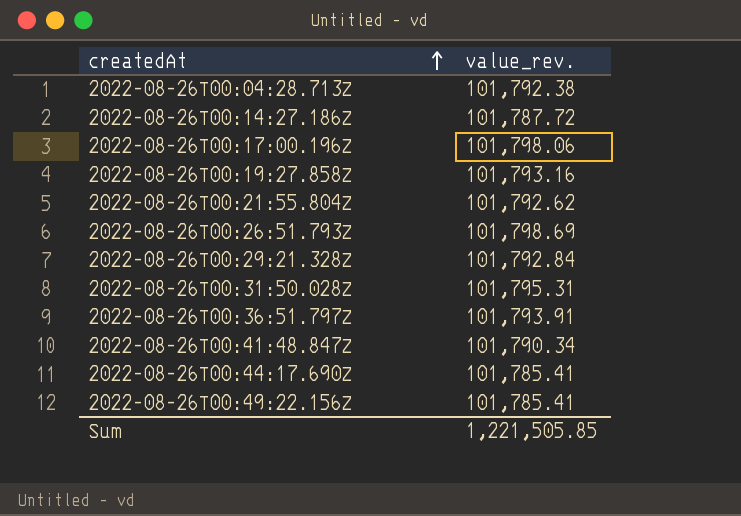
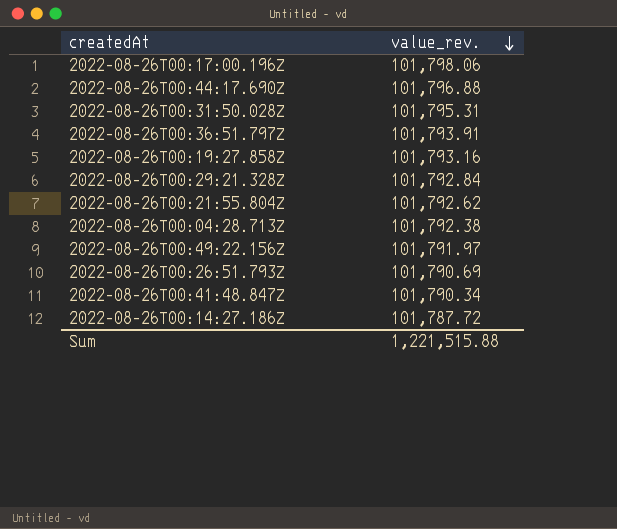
row order: createdAt ascending -> value_rev. descending
2022-08-26T00:44:17.690Z | value_rev.: 101,785.41 -> 101,796.88
2022-08-26T00:49:22.156Z | value_rev.: 101,785.41 -> 101,791.97
2022-08-26T00:26:51.793Z | value_rev.: 101,798.69 -> 101,790.69
Sum | value_rev.: 1,221,505.85 -> 1,221,515.88

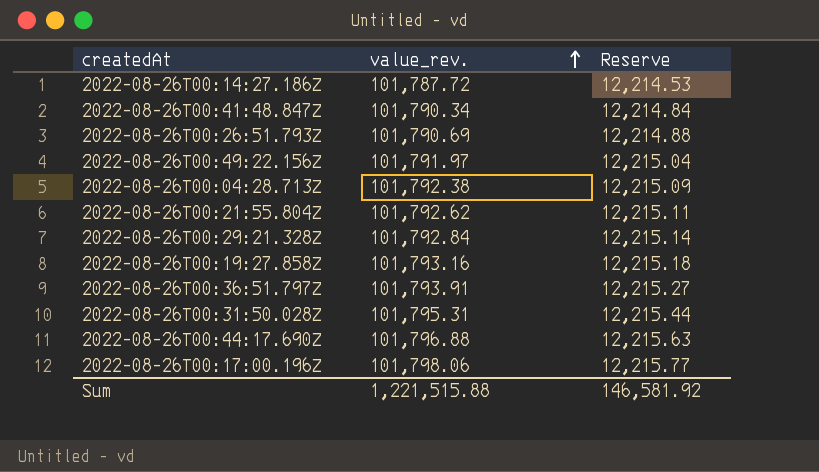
row order: value_rev. descending -> value_rev. ascending
column Reserve | formula: none -> [value_rev.] * 0.12

